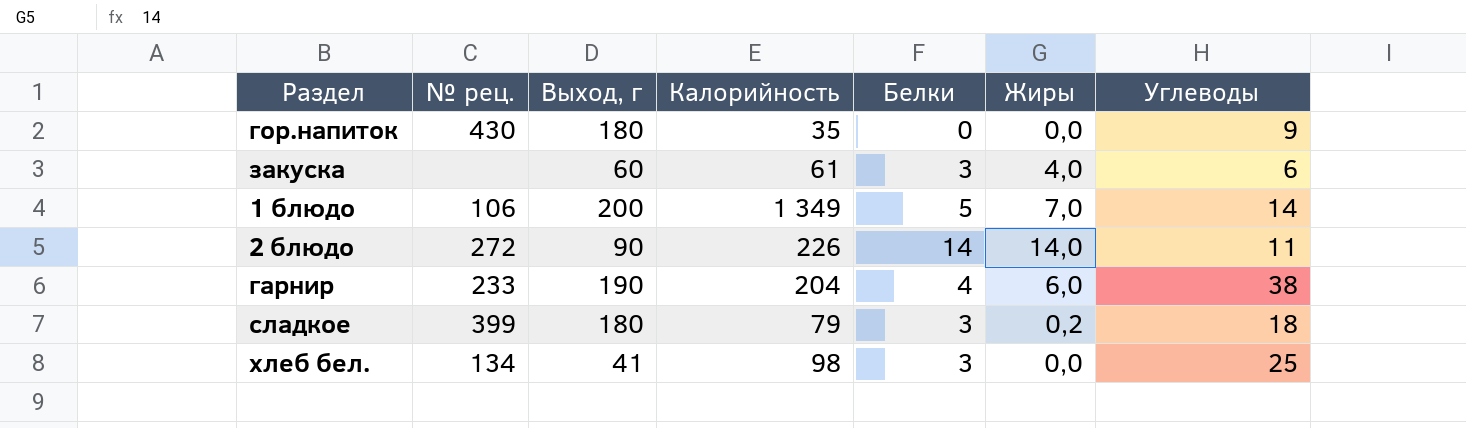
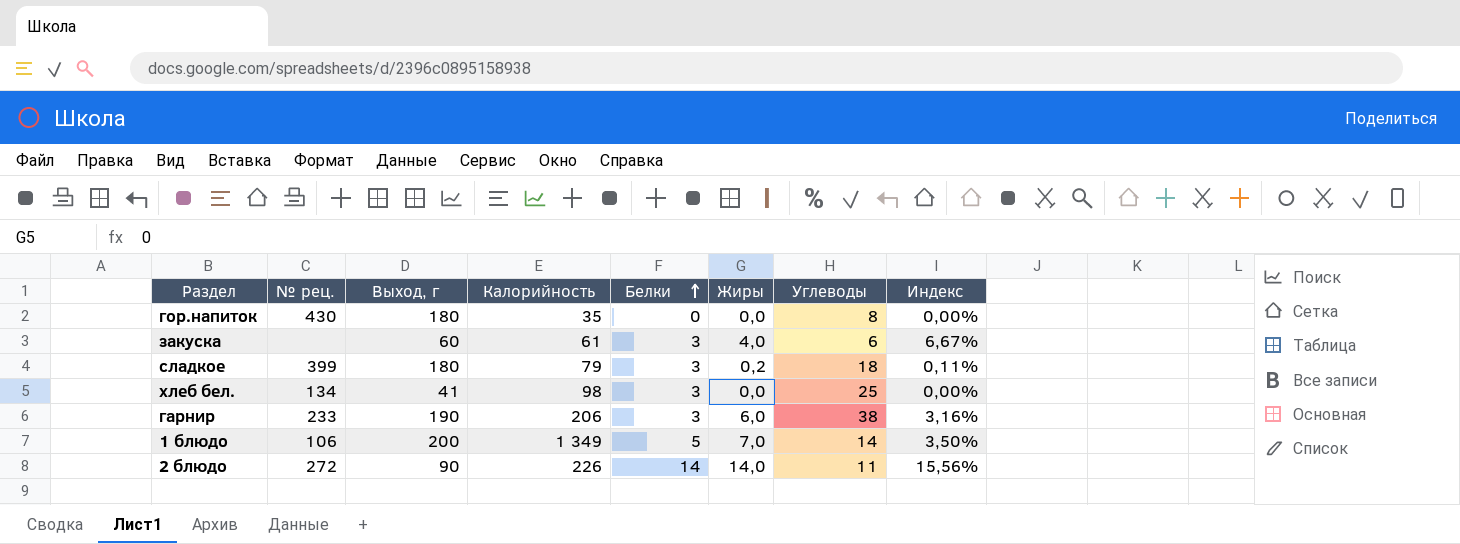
row order: none -> Белки ascending
column Индекс | formula: none -> [Жиры] / [Выход, г]
гор.напиток | Углеводы: 9 -> 8
гарнир | Калорийность: 204 -> 206
гарнир | Белки: 4 -> 3

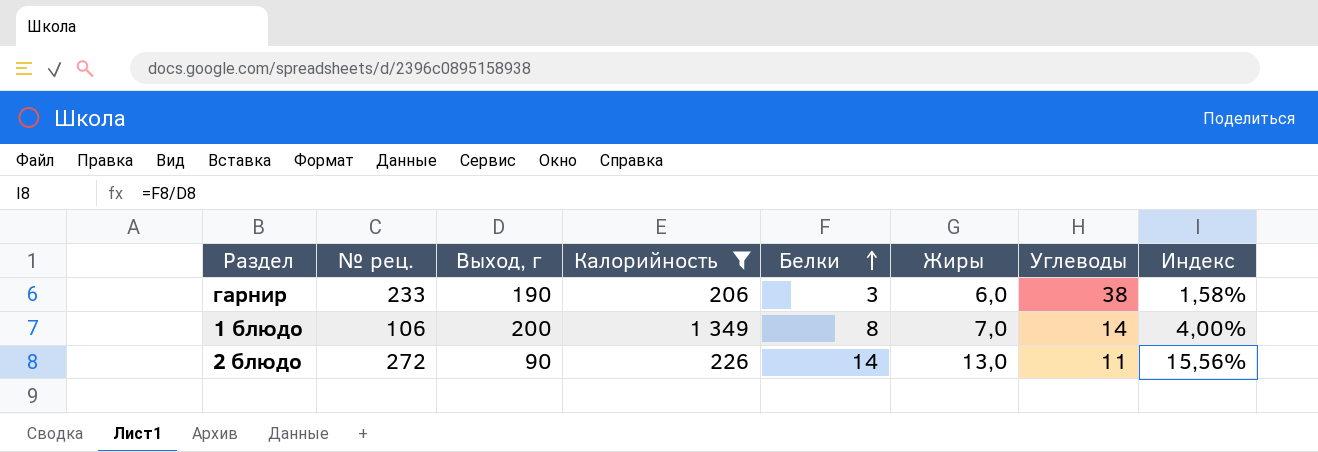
filter: none -> Калорийность >= 206
column Индекс | formula: [Жиры] / [Выход, г] -> [Белки] / [Выход, г]
1 блюдо | Белки: 5 -> 8
2 блюдо | Жиры: 14,0 -> 13,0

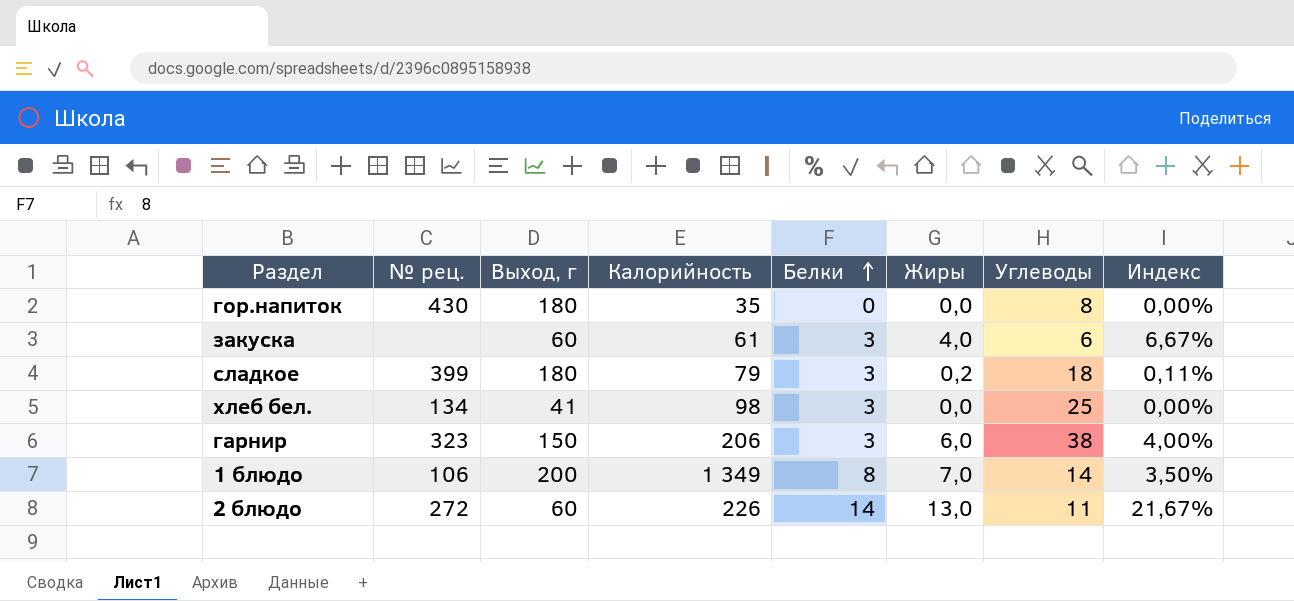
filter: Калорийность >= 206 -> none
column Индекс | formula: [Белки] / [Выход, г] -> [Жиры] / [Выход, г]
гарнир | № рец.: 233 -> 323
гарнир | Выход, г: 190 -> 150
2 блюдо | Выход, г: 90 -> 60

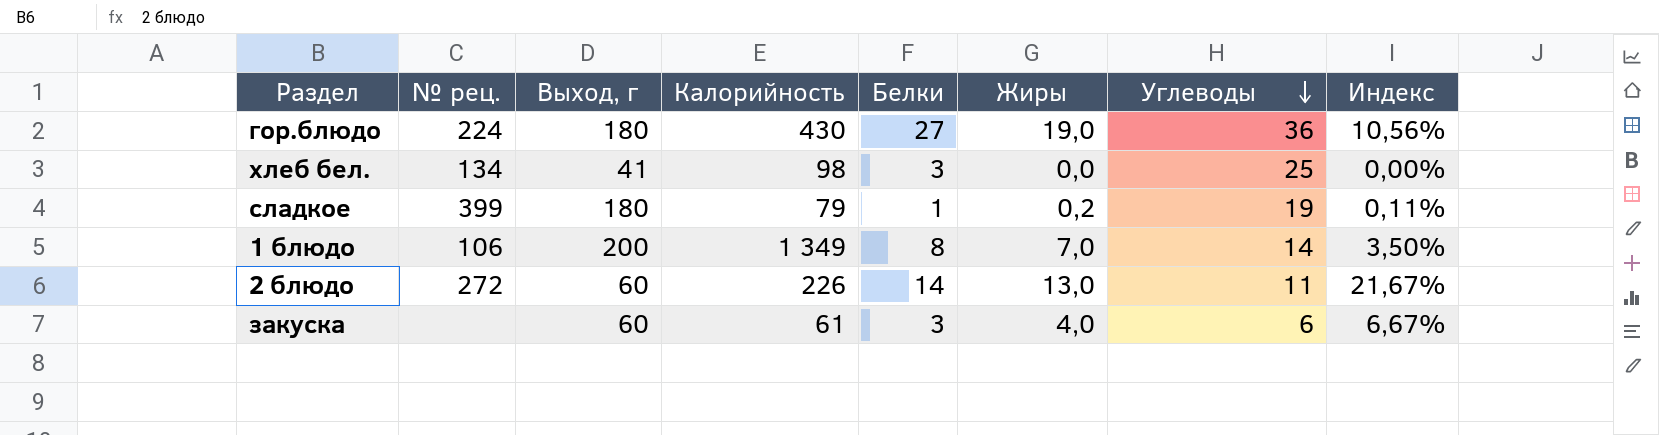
row order: Белки ascending -> Углеводы descending
row гор.напиток: 430 | 180 | 35 | 0 | 0,0 | 8 | 0,00% -> none
row гарнир: 323 | 150 | 206 | 3 | 6,0 | 38 | 4,00% -> none
row гор.блюдо: none -> 224 | 180 | 430 | 27 | 19,0 | 36 | 10,56%
сладкое | Белки: 3 -> 1
сладкое | Углеводы: 18 -> 19

